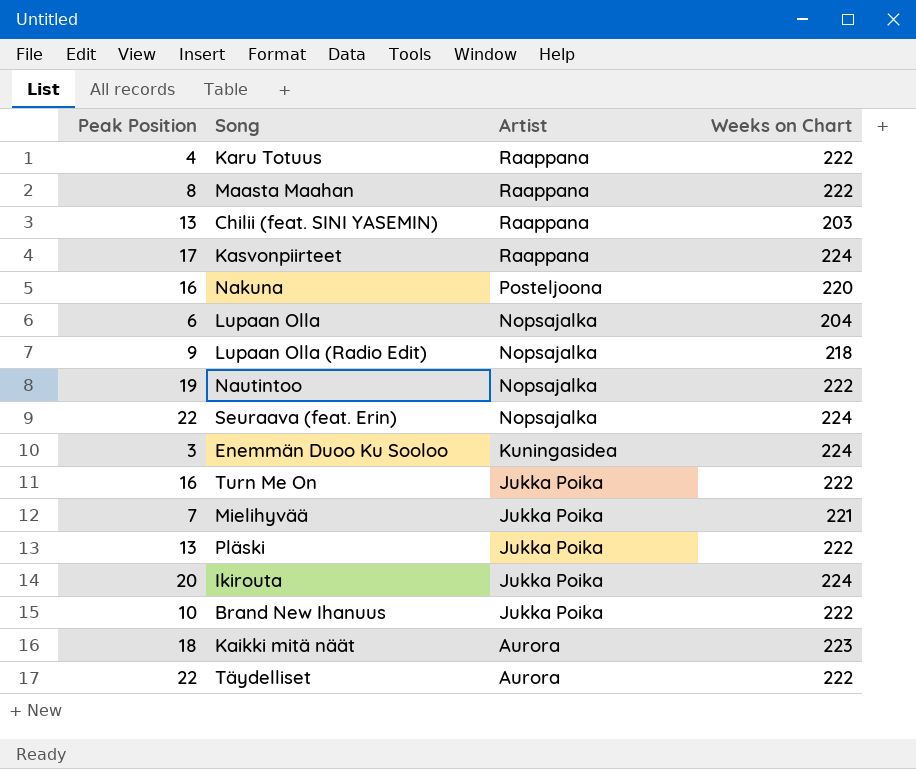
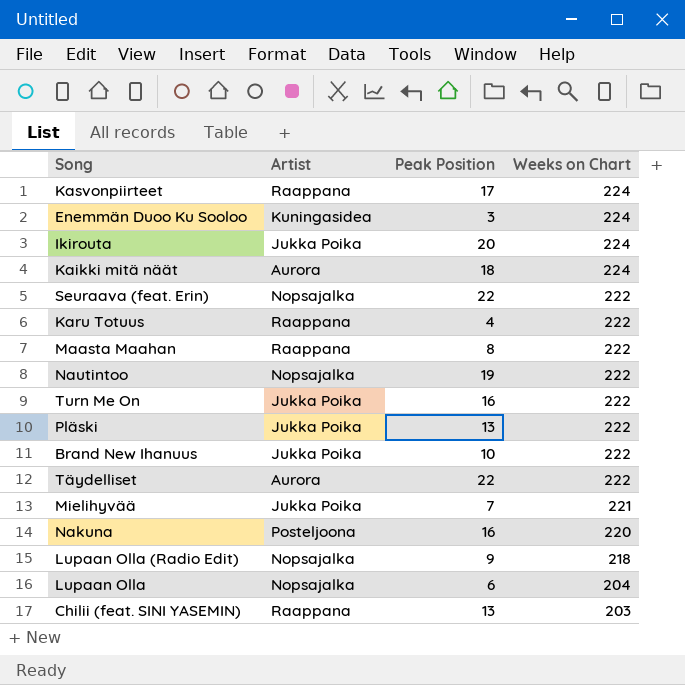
row order: Artist descending -> Weeks on Chart descending
column Peak Position | position: 1 -> 3
Kaikki mitä näät | Weeks on Chart: 223 -> 224
Seuraava (feat. Erin) | Weeks on Chart: 224 -> 222

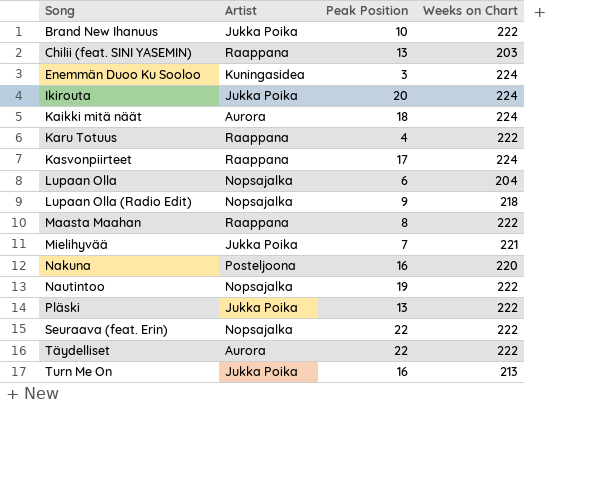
row order: Weeks on Chart descending -> Song ascending
Turn Me On | Weeks on Chart: 222 -> 213

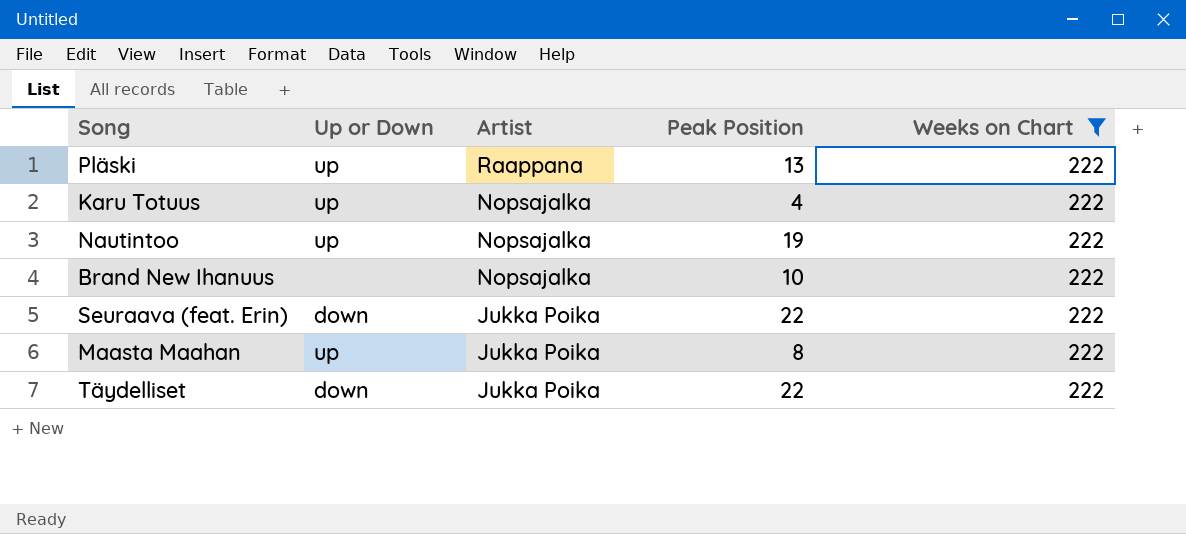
filter: none -> Weeks on Chart = 222
row order: Song ascending -> Artist descending
column Up or Down | position: none -> 2
Pläski | Artist: Jukka Poika -> Raappana
Karu Totuus | Artist: Raappana -> Nopsajalka
Brand New Ihanuus | Artist: Jukka Poika -> Nopsajalka
Seuraava (feat. Erin) | Artist: Nopsajalka -> Jukka Poika
Maasta Maahan | Artist: Raappana -> Jukka Poika
Täydelliset | Artist: Aurora -> Jukka Poika

